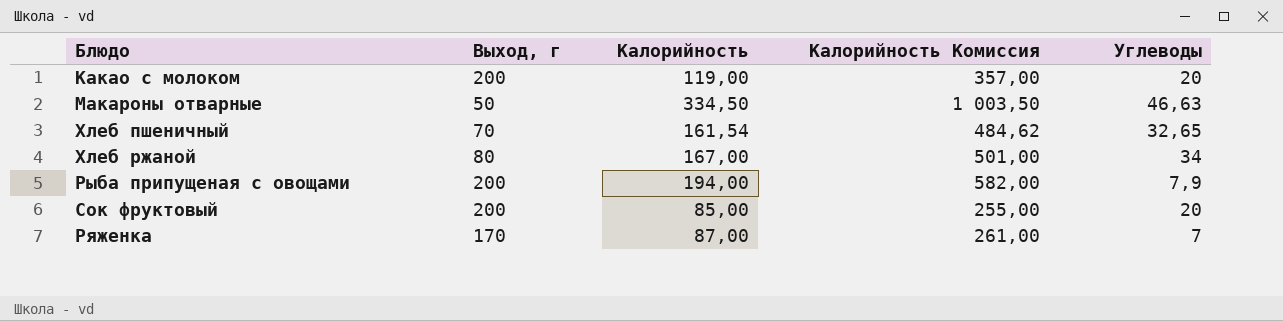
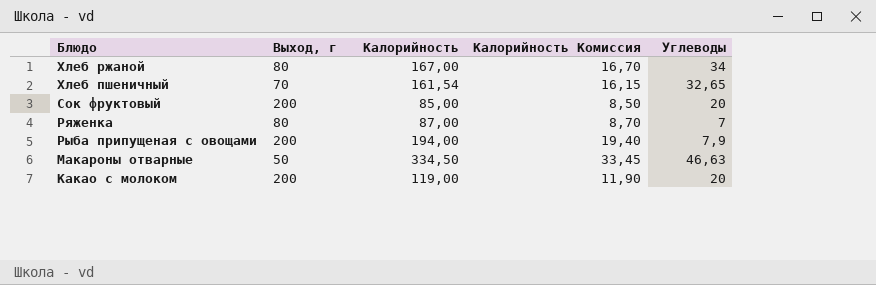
row order: none -> Блюдо descending
column Калорийность Комиссия | formula: [Калорийность] * 3 -> [Калорийность] * 0,1
Ряженка | Выход, г: 170 -> 80

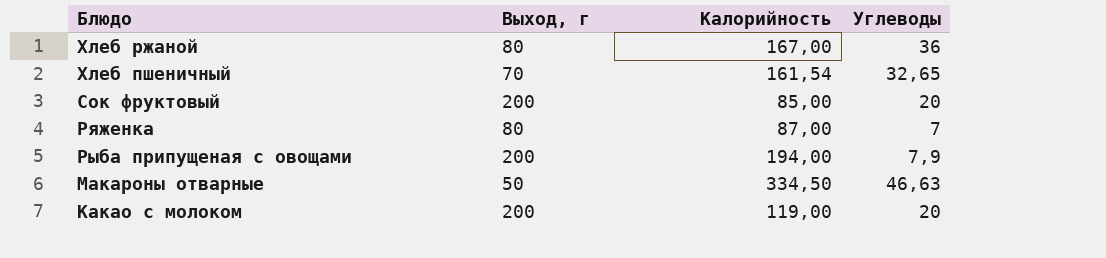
column Калорийность Комиссия | formula: [Калорийность] * 0,1 -> none
Хлеб ржаной | Углеводы: 34 -> 36

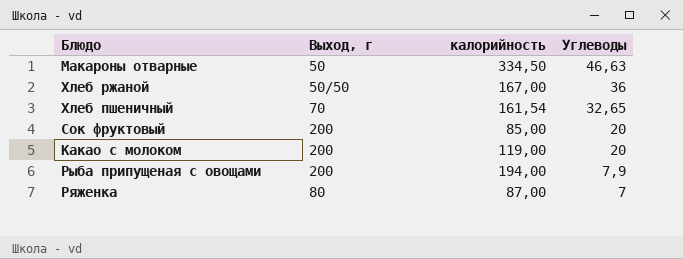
row order: Блюдо descending -> Углеводы descending
column name: Калорийность -> калорийность
Хлеб ржаной | Выход, г: 80 -> 50/50

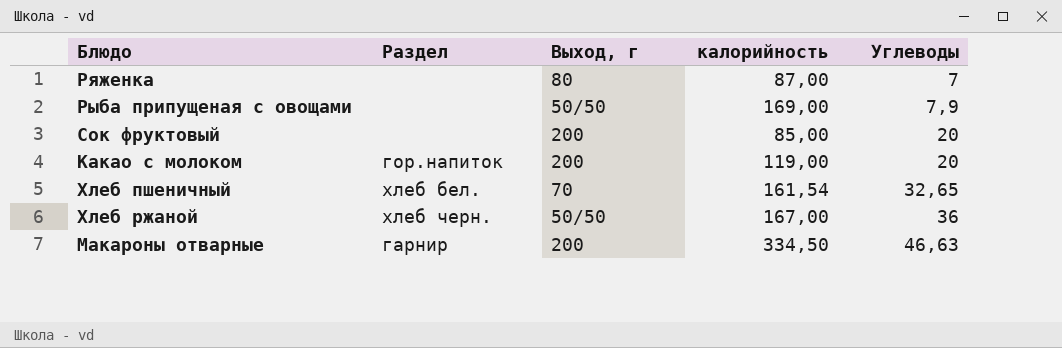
row order: Углеводы descending -> Углеводы ascending
column Раздел | position: none -> 2
Рыба припущеная с овощами | Выход, г: 200 -> 50/50
Рыба припущеная с овощами | калорийность: 194,00 -> 169,00
Макароны отварные | Выход, г: 50 -> 200

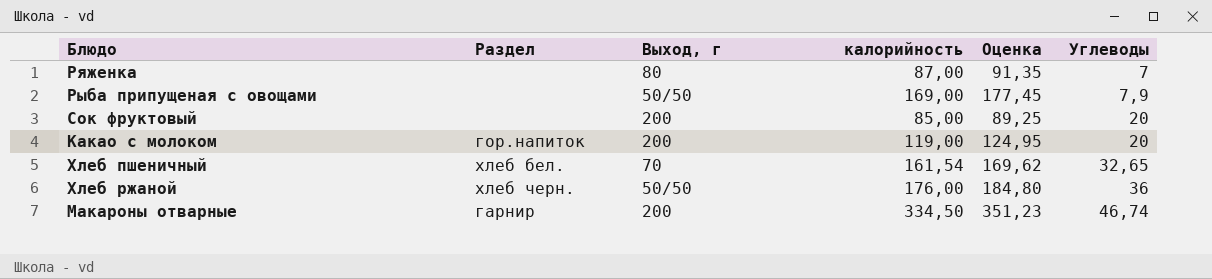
column Оценка | formula: none -> [калорийность] * 1,05
Хлеб ржаной | калорийность: 167,00 -> 176,00
Макароны отварные | Углеводы: 46,63 -> 46,74

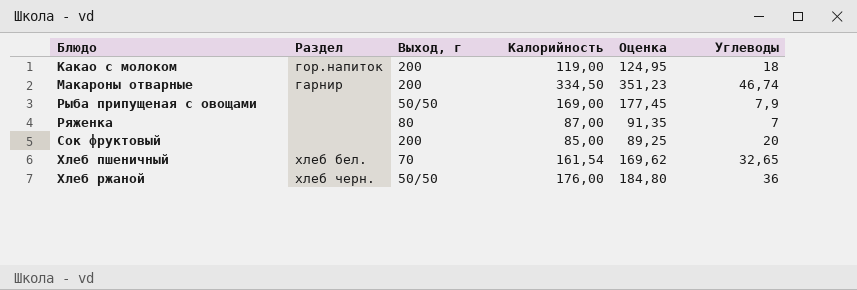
row order: Углеводы ascending -> Блюдо ascending
column name: калорийность -> Калорийность
Какао с молоком | Углеводы: 20 -> 18

